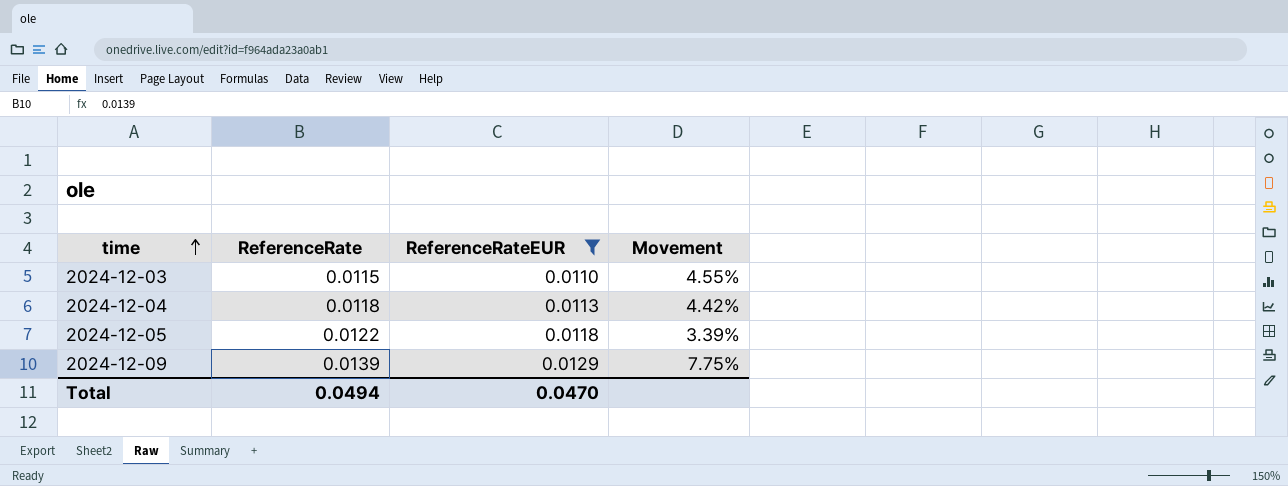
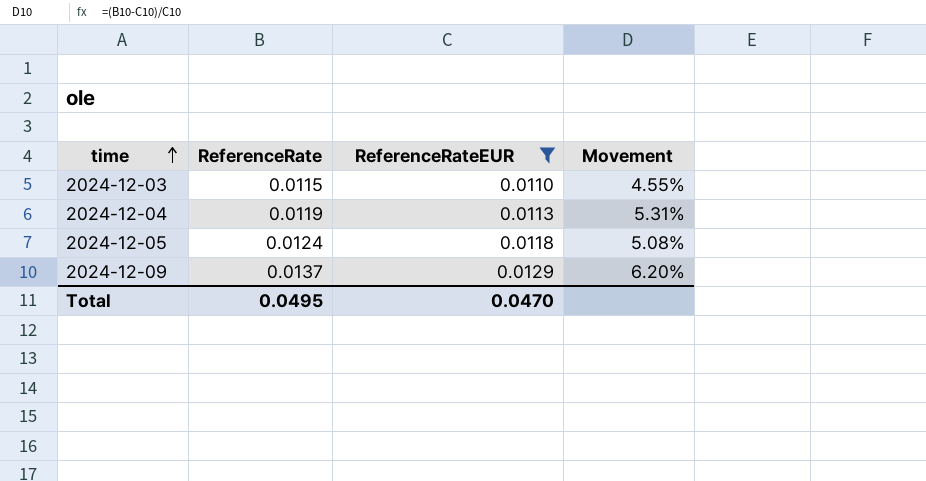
2024-12-04 | ReferenceRate: 0.0118 -> 0.0119
2024-12-04 | Movement: 4.42% -> 5.31%
2024-12-05 | ReferenceRate: 0.0122 -> 0.0124
2024-12-05 | Movement: 3.39% -> 5.08%
2024-12-09 | ReferenceRate: 0.0139 -> 0.0137
2024-12-09 | Movement: 7.75% -> 6.20%
Total | ReferenceRate: 0.0494 -> 0.0495

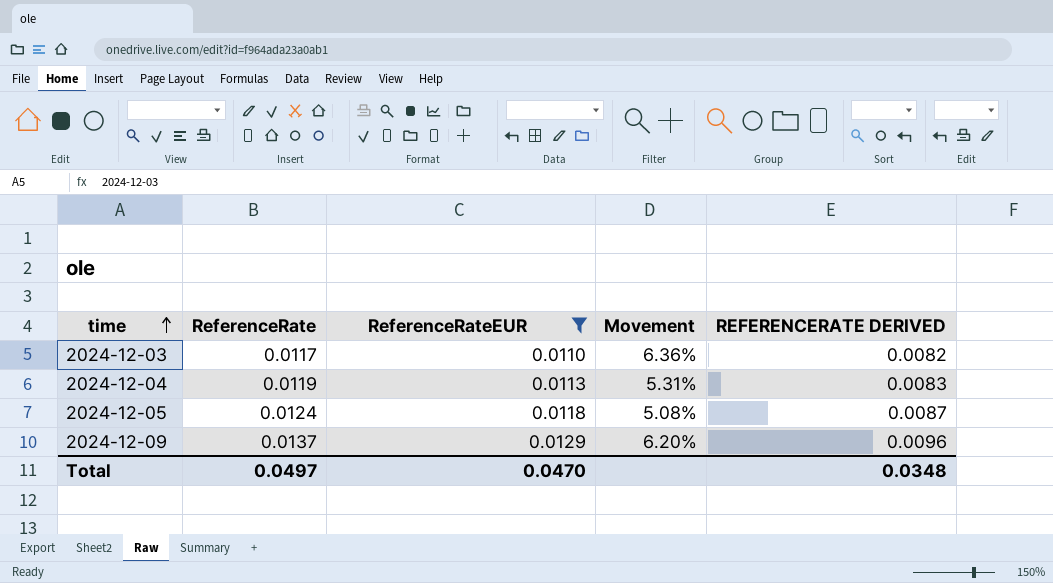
column REFERENCERATE DERIVED | formula: none -> [ReferenceRate] * 0.7
2024-12-03 | ReferenceRate: 0.0115 -> 0.0117
2024-12-03 | Movement: 4.55% -> 6.36%
Total | ReferenceRate: 0.0495 -> 0.0497

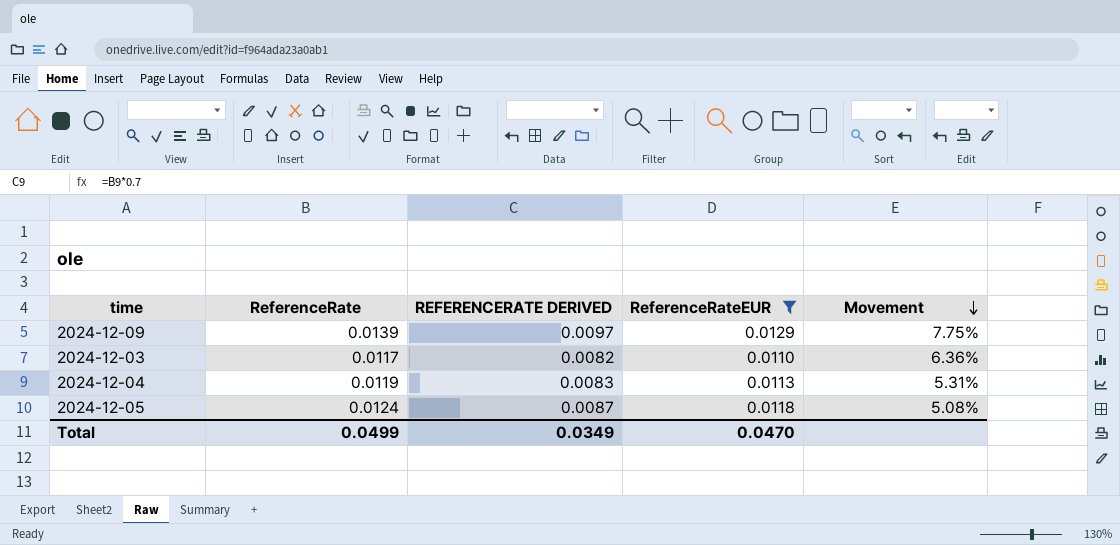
row order: time ascending -> Movement descending
column REFERENCERATE DERIVED | position: 5 -> 3
2024-12-09 | ReferenceRate: 0.0137 -> 0.0139
2024-12-09 | REFERENCERATE DERIVED: 0.0096 -> 0.0097
2024-12-09 | Movement: 6.20% -> 7.75%
Total | ReferenceRate: 0.0497 -> 0.0499
Total | REFERENCERATE DERIVED: 0.0348 -> 0.0349

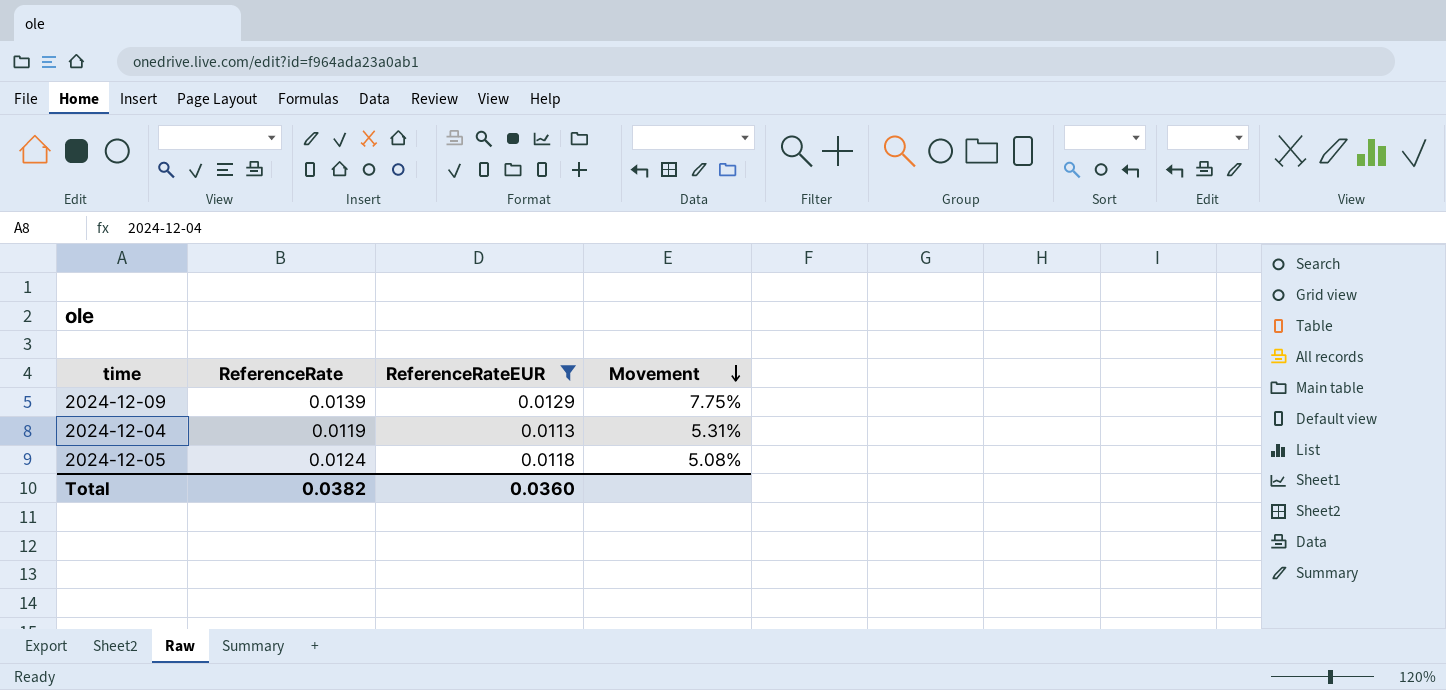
column REFERENCERATE DERIVED | formula: [ReferenceRate] * 0.7 -> none
row 2024-12-03: 0.0117 | 0.0082 | 0.0110 | 6.36% -> none
Total | ReferenceRate: 0.0499 -> 0.0382
Total | ReferenceRateEUR: 0.0470 -> 0.0360

